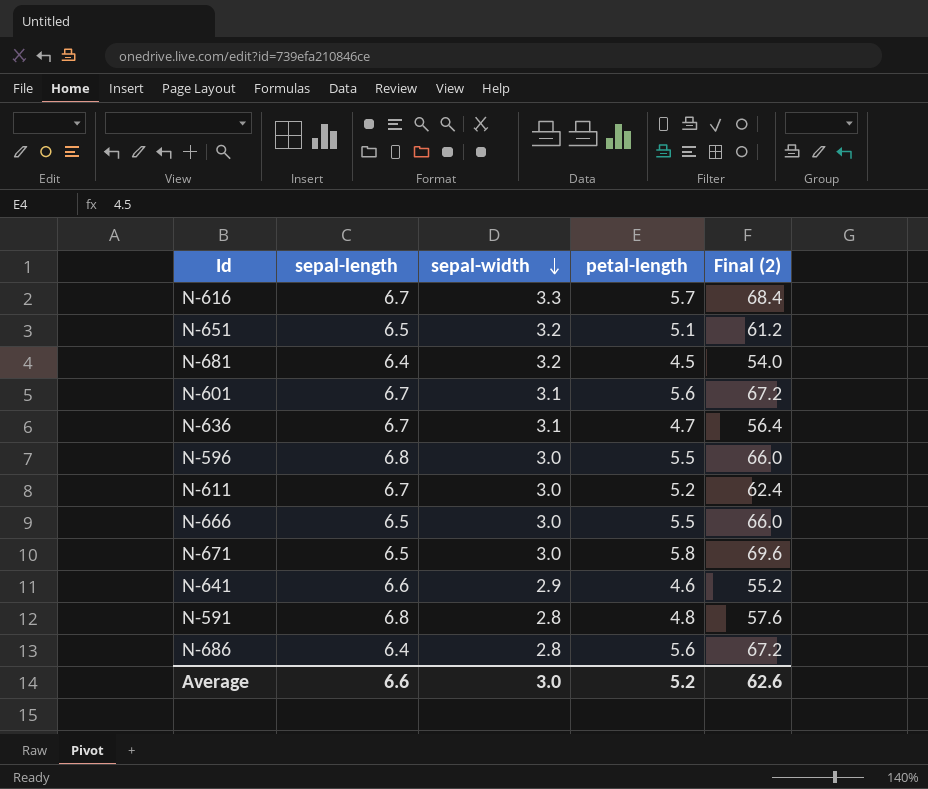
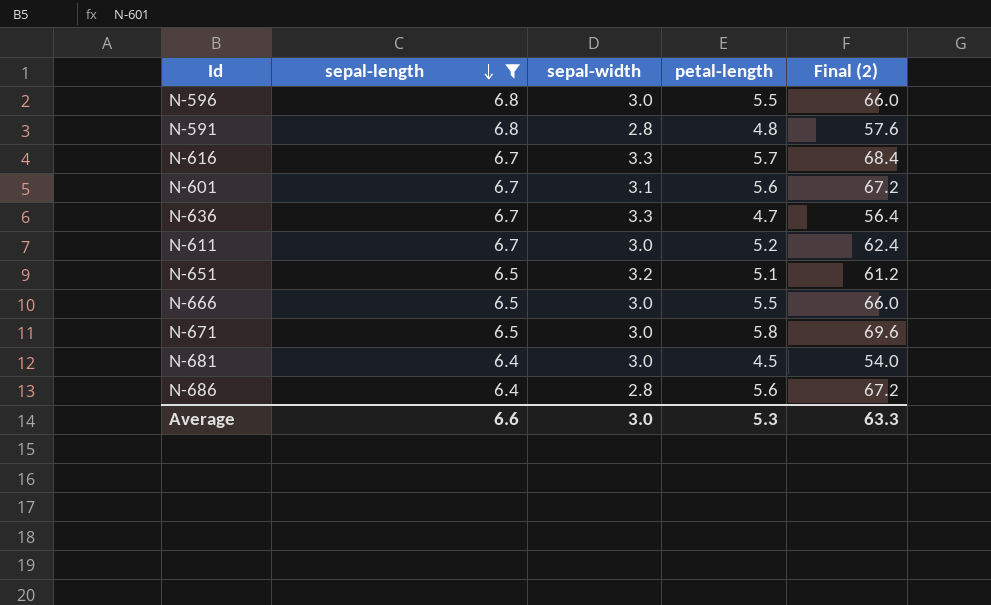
filter: none -> sepal-length != 6.6
row order: sepal-width descending -> sepal-length descending
N-636 | sepal-width: 3.1 -> 3.3
N-681 | sepal-width: 3.2 -> 3.0
Average | petal-length: 5.2 -> 5.3
Average | Final (2): 62.6 -> 63.3

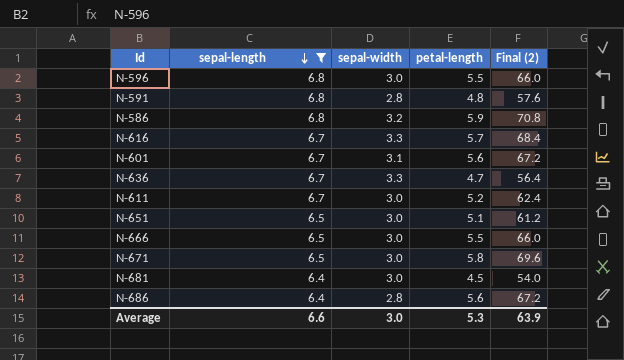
row N-586: none -> 6.8 | 3.2 | 5.9 | 70.8
N-651 | sepal-width: 3.2 -> 3.0
Average | Final (2): 63.3 -> 63.9

